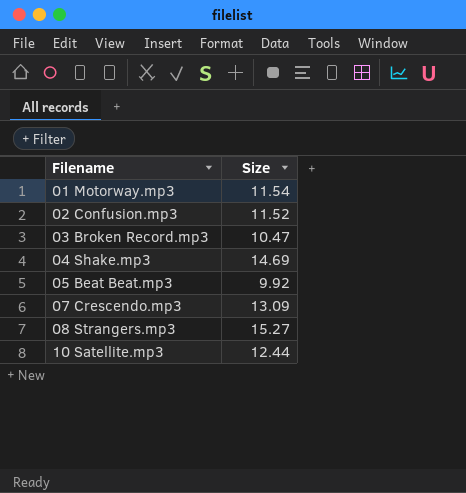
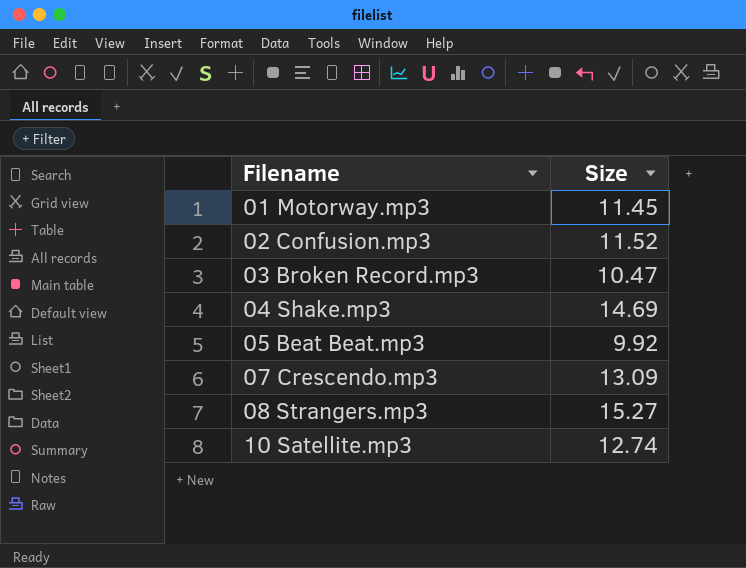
01 Motorway.mp3 | Size: 11.54 -> 11.45
10 Satellite.mp3 | Size: 12.44 -> 12.74

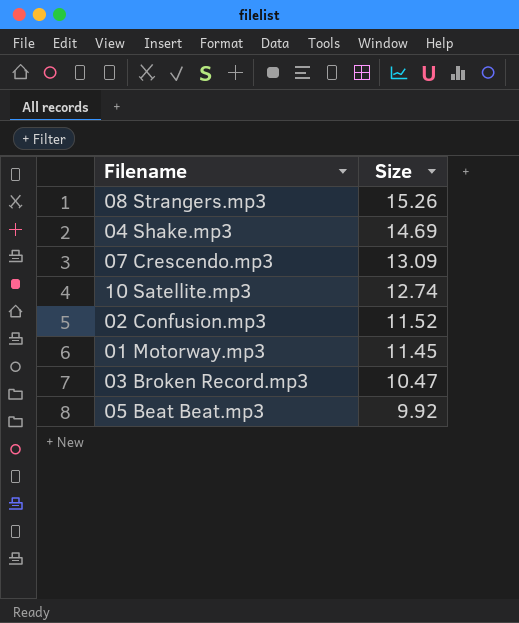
row order: Filename ascending -> Size descending
08 Strangers.mp3 | Size: 15.27 -> 15.26

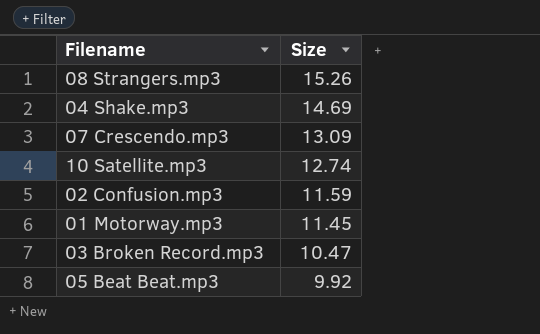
02 Confusion.mp3 | Size: 11.52 -> 11.59

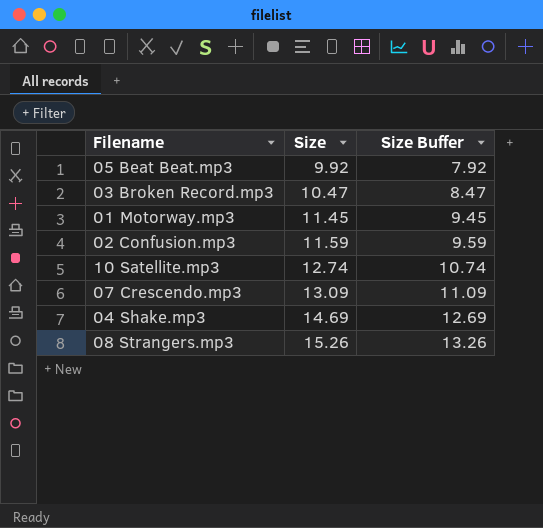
row order: Size descending -> Size ascending
column Size Buffer | formula: none -> [Size] - 2

